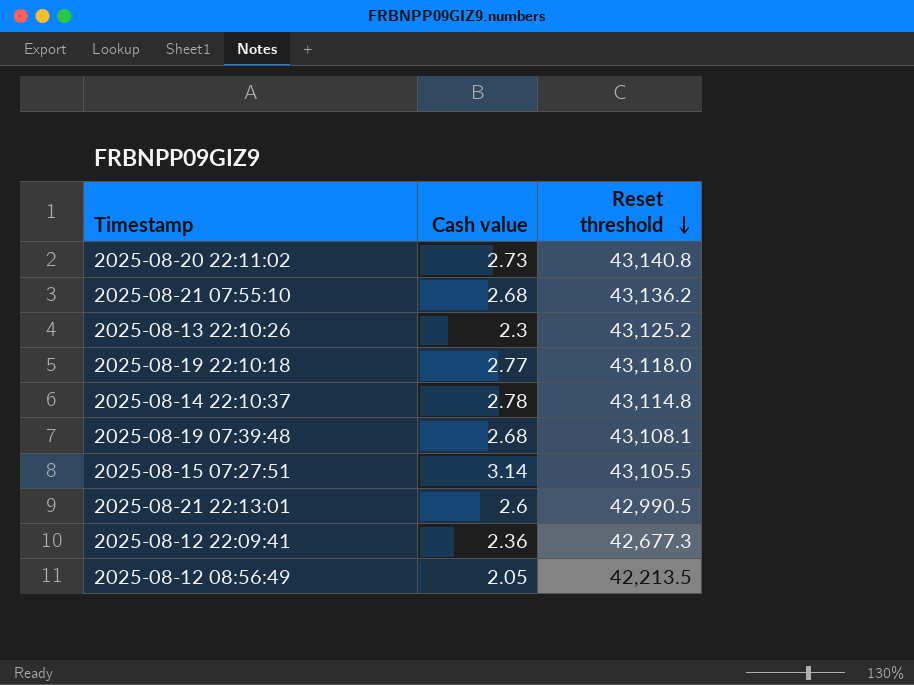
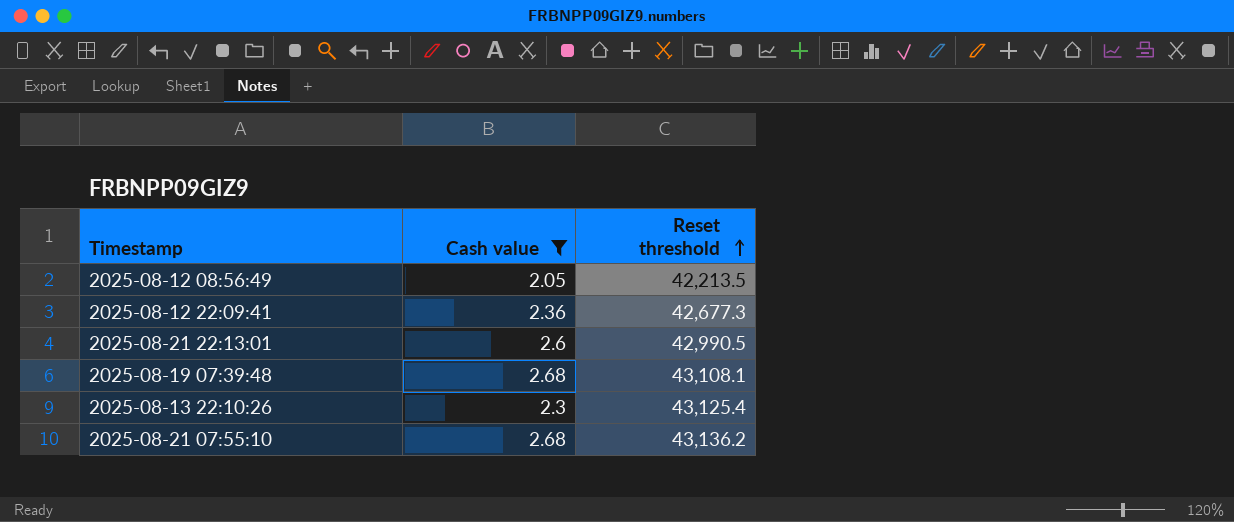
filter: none -> Cash value <= 2.68
row order: Reset threshold descending -> Reset threshold ascending
2025-08-13 22:10:26 | Reset threshold: 43,125.2 -> 43,125.4

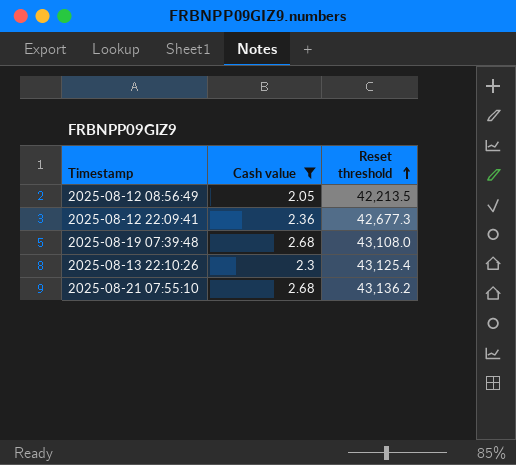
row 2025-08-21 22:13:01: 2.6 | 42,990.5 -> none
2025-08-19 07:39:48 | Reset threshold: 43,108.1 -> 43,108.0

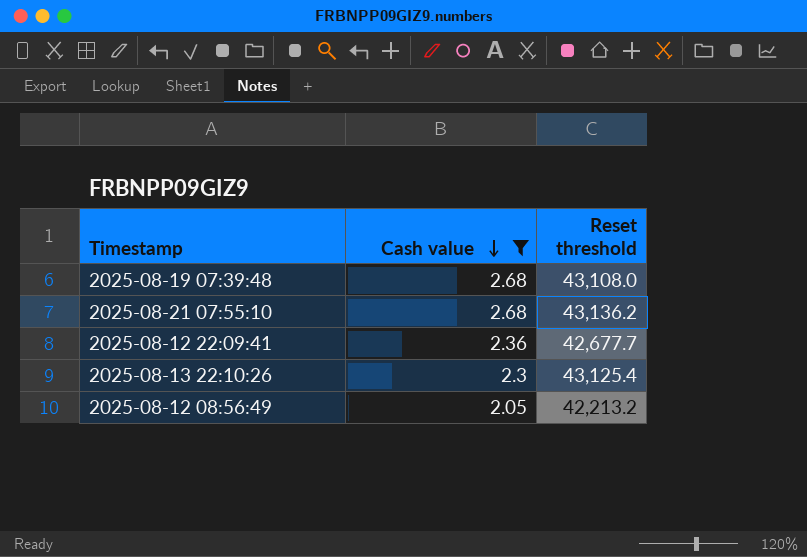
row order: Reset threshold ascending -> Cash value descending
2025-08-12 22:09:41 | Reset threshold: 42,677.3 -> 42,677.7
2025-08-12 08:56:49 | Reset threshold: 42,213.5 -> 42,213.2

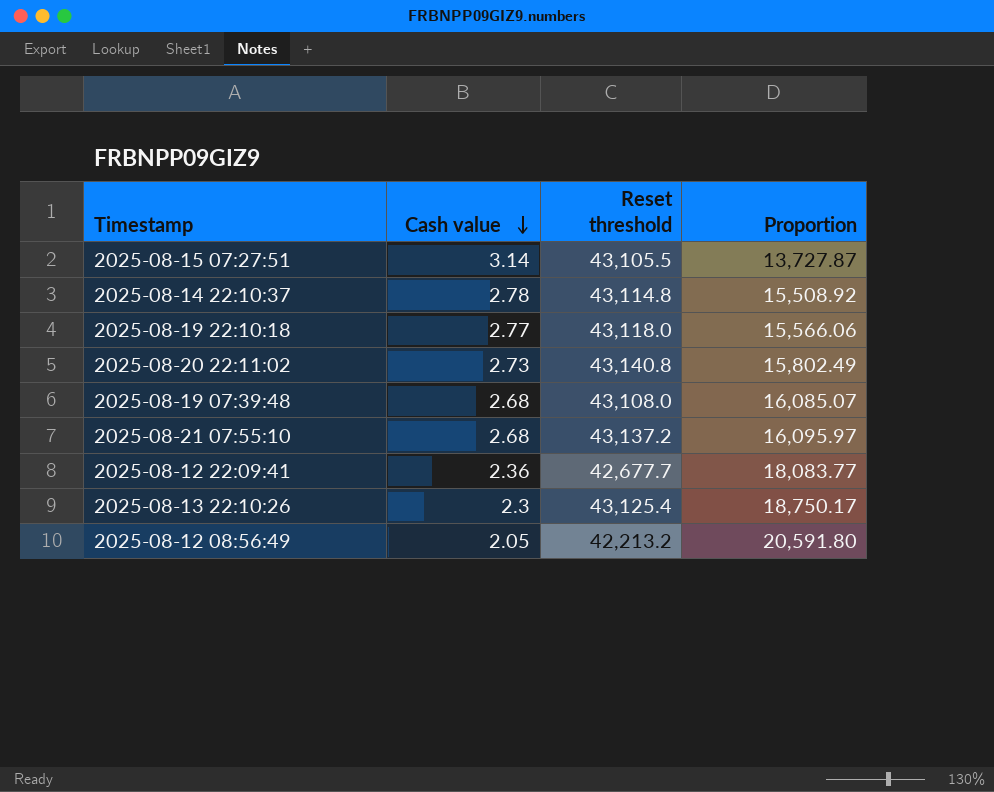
filter: Cash value <= 2.68 -> none
column Proportion | formula: none -> [Reset threshold] / [Cash value]
2025-08-21 07:55:10 | Reset threshold: 43,136.2 -> 43,137.2

